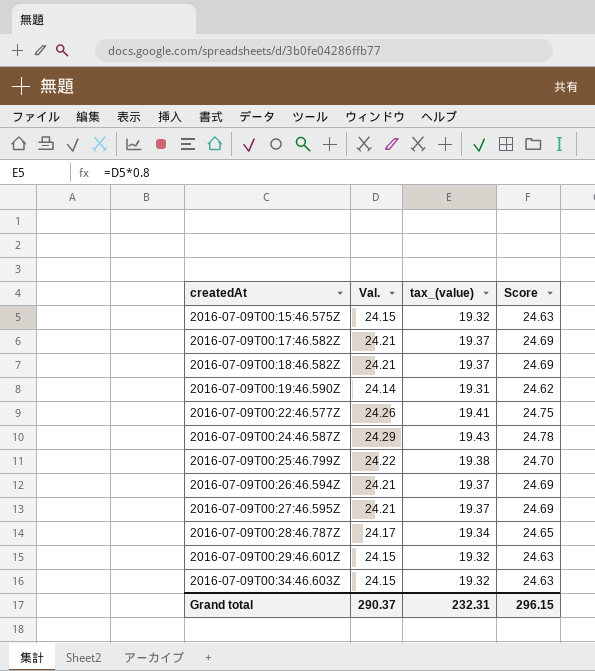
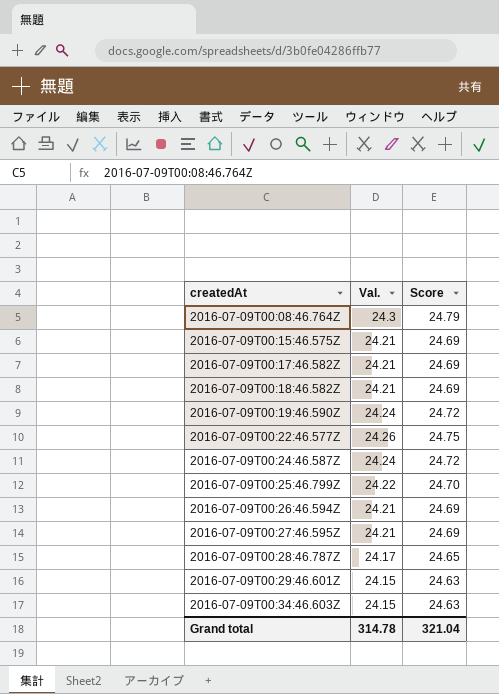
column tax_(value) | formula: [Val.] * 0.8 -> none
row 2016-07-09T00:08:46.764Z: none -> 24.3 | 24.79
2016-07-09T00:15:46.575Z | Val.: 24.15 -> 24.21
2016-07-09T00:15:46.575Z | Score: 24.63 -> 24.69
2016-07-09T00:19:46.590Z | Val.: 24.14 -> 24.24
2016-07-09T00:19:46.590Z | Score: 24.62 -> 24.72
2016-07-09T00:24:46.587Z | Val.: 24.29 -> 24.24
2016-07-09T00:24:46.587Z | Score: 24.78 -> 24.72
Grand total | Val.: 290.37 -> 314.78
Grand total | Score: 296.15 -> 321.04

